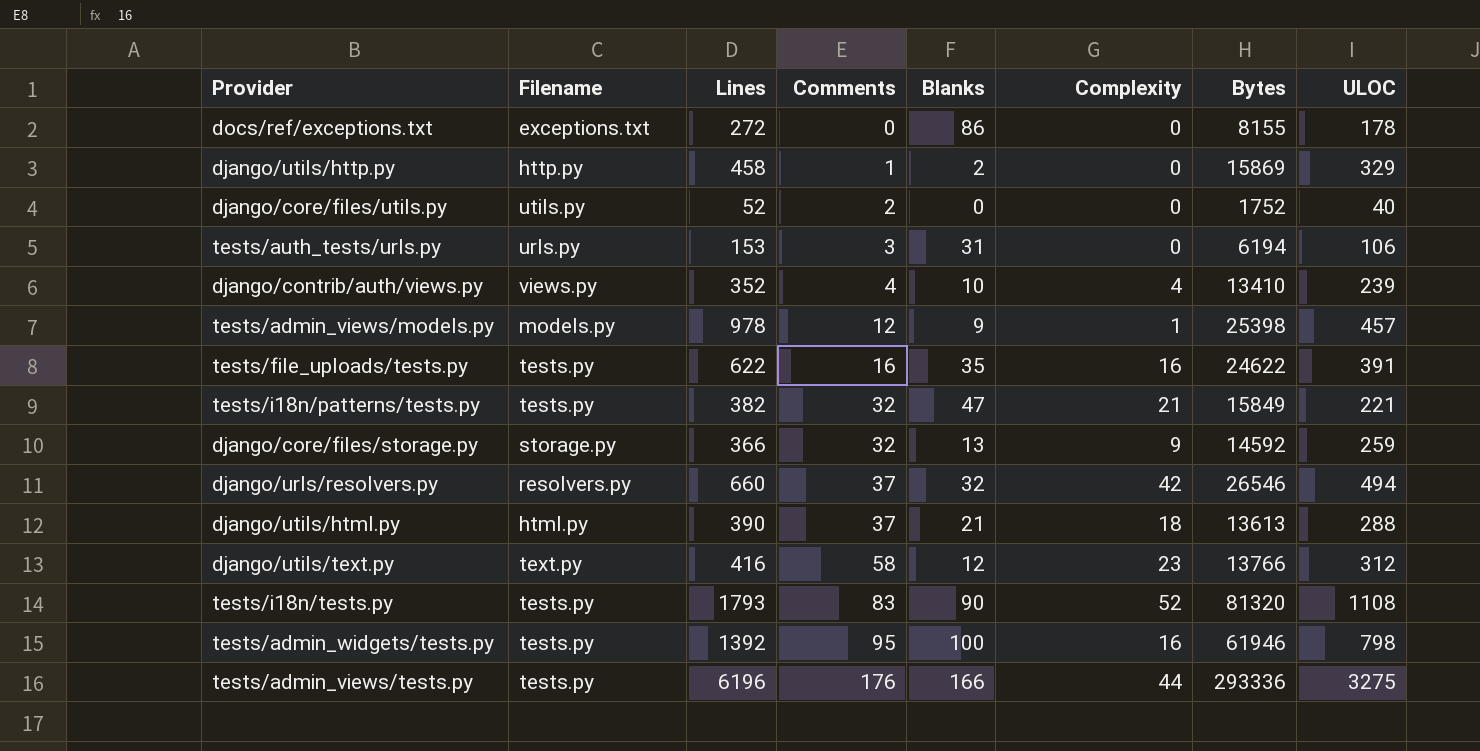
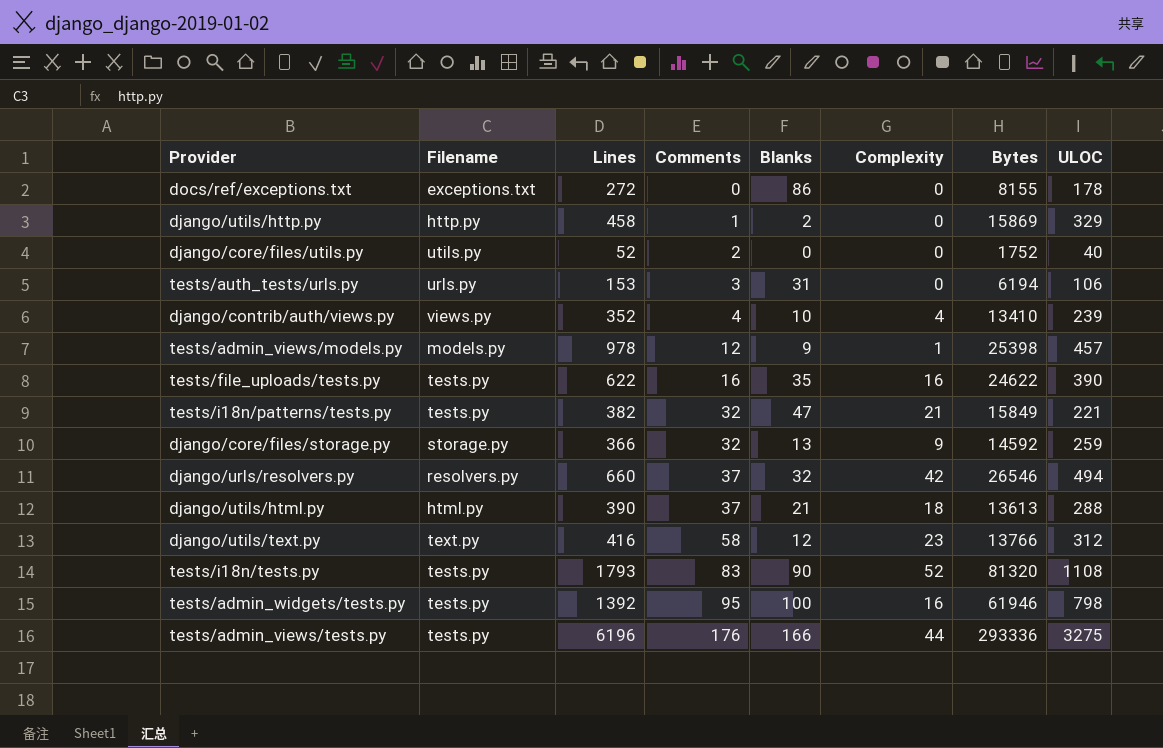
tests/file_uploads/tests.py | ULOC: 391 -> 390

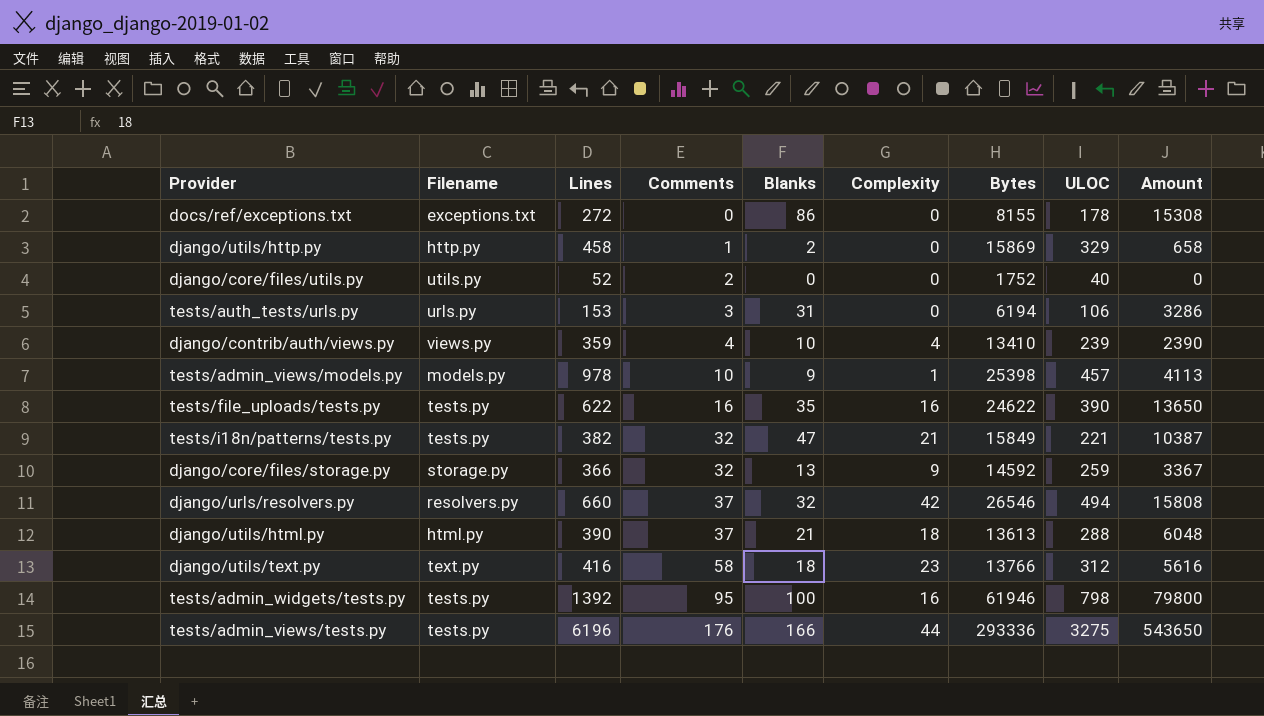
column Amount | formula: none -> [Blanks] * [ULOC]
row tests/i18n/tests.py: tests.py | 1793 | 83 | 90 | 52 | 81320 | 1108 -> none
django/contrib/auth/views.py | Lines: 352 -> 359
tests/admin_views/models.py | Comments: 12 -> 10
django/utils/text.py | Blanks: 12 -> 18

